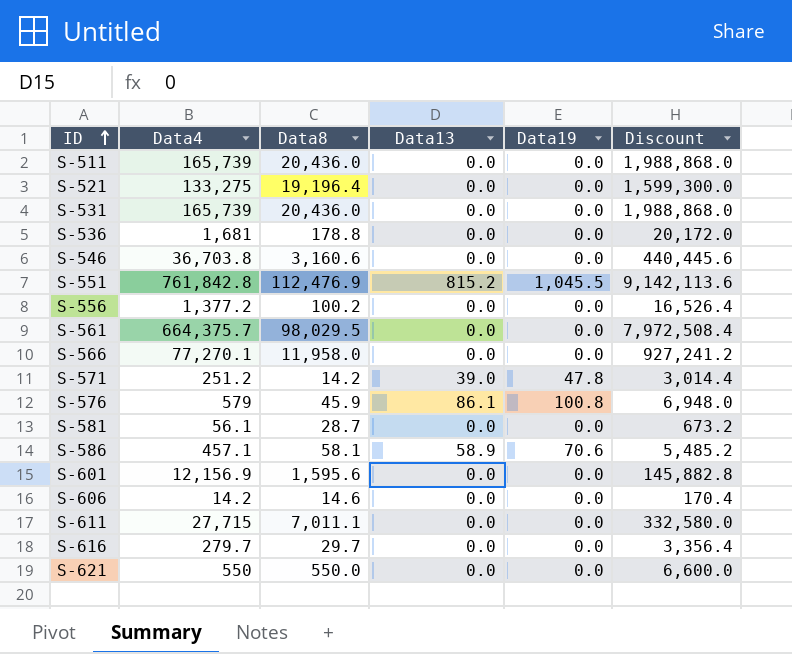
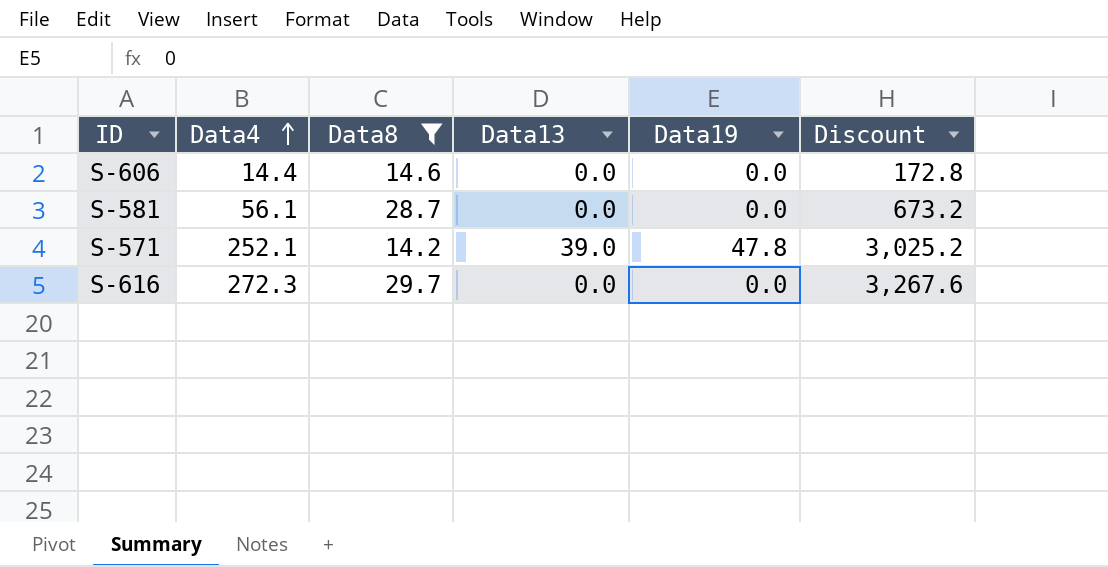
filter: none -> Data8 <= 29.7
row order: ID ascending -> Data4 ascending
S-606 | Data4: 14.2 -> 14.4
S-606 | Discount: 170.4 -> 172.8
S-571 | Data4: 251.2 -> 252.1
S-571 | Discount: 3,014.4 -> 3,025.2
S-616 | Data4: 279.7 -> 272.3
S-616 | Discount: 3,356.4 -> 3,267.6

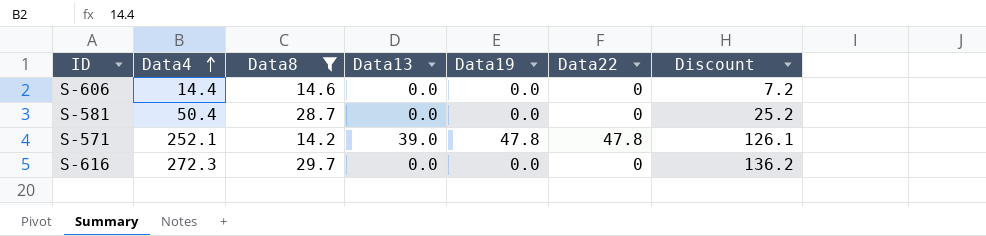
column Data22 | position: none -> 6
column Discount | formula: [Data4] * 12 -> [Data4] * 0.5
S-581 | Data4: 56.1 -> 50.4

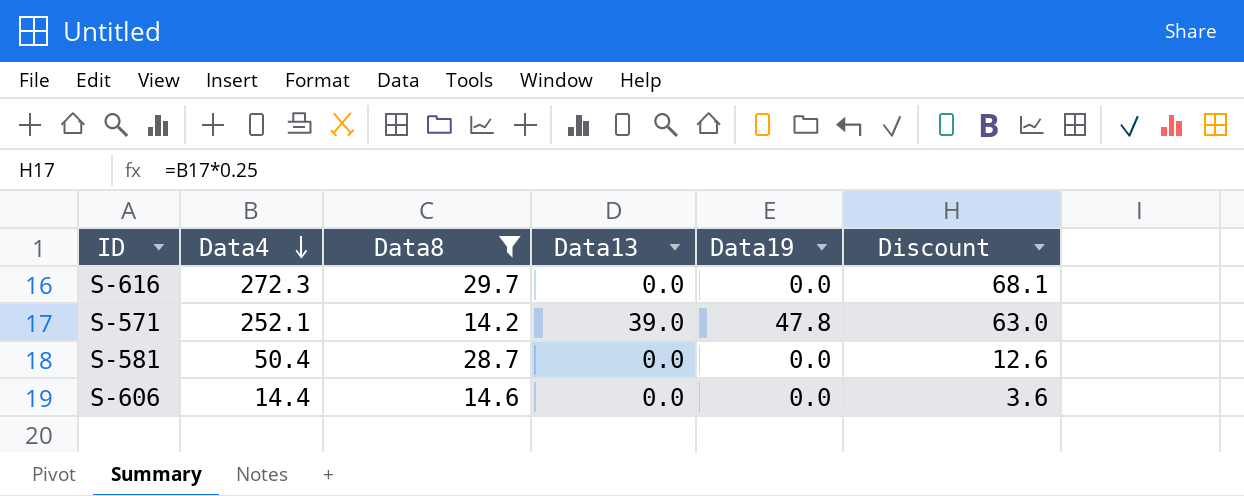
row order: Data4 ascending -> Data4 descending
column Data22 | position: 6 -> none
column Discount | formula: [Data4] * 0.5 -> [Data4] * 0.25

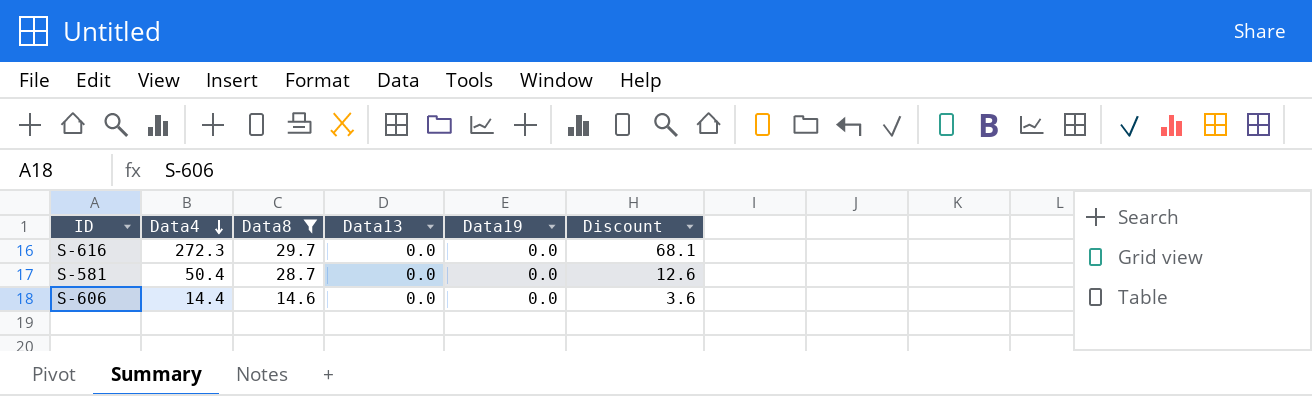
row S-571: 252.1 | 14.2 | 39.0 | 47.8 | 63.0 -> none

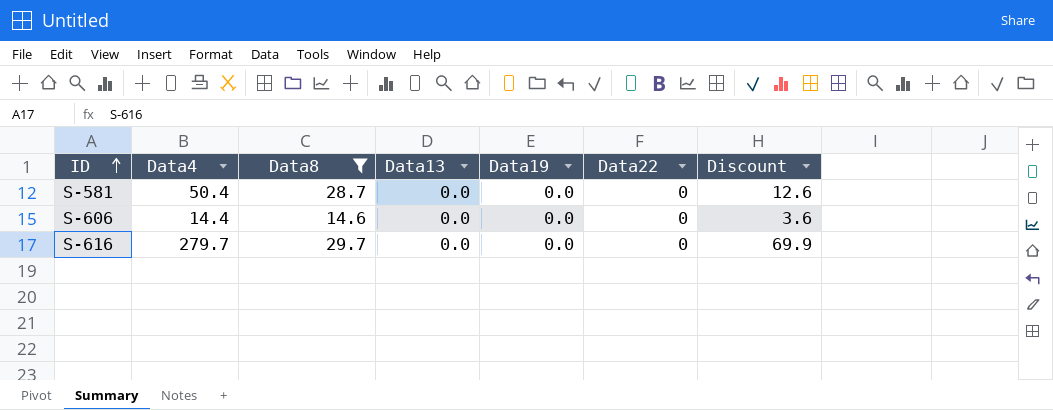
row order: Data4 descending -> ID ascending
column Data22 | position: none -> 6
S-616 | Data4: 272.3 -> 279.7
S-616 | Discount: 68.1 -> 69.9

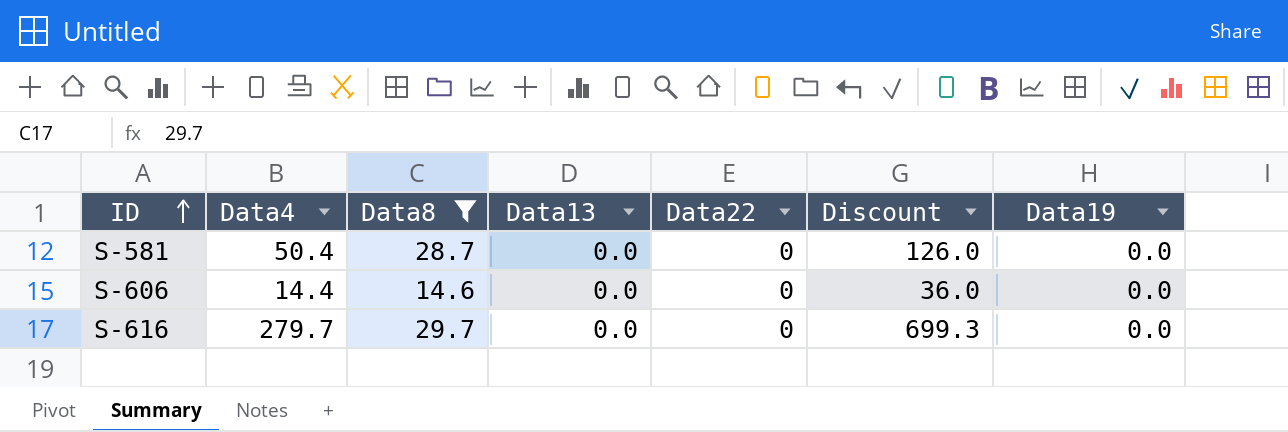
column Discount | formula: [Data4] * 0.25 -> [Data4] * 2.5
column Data19 | position: 5 -> 7

